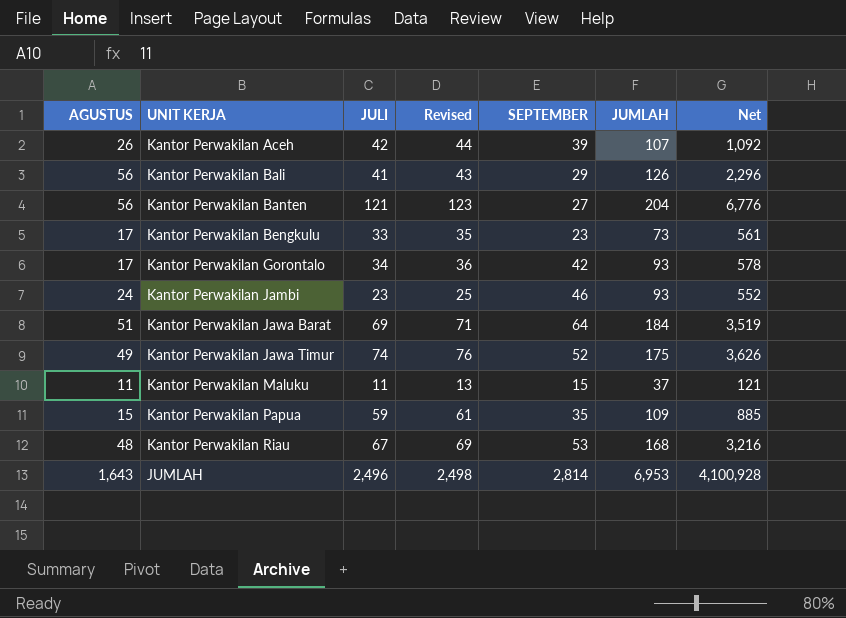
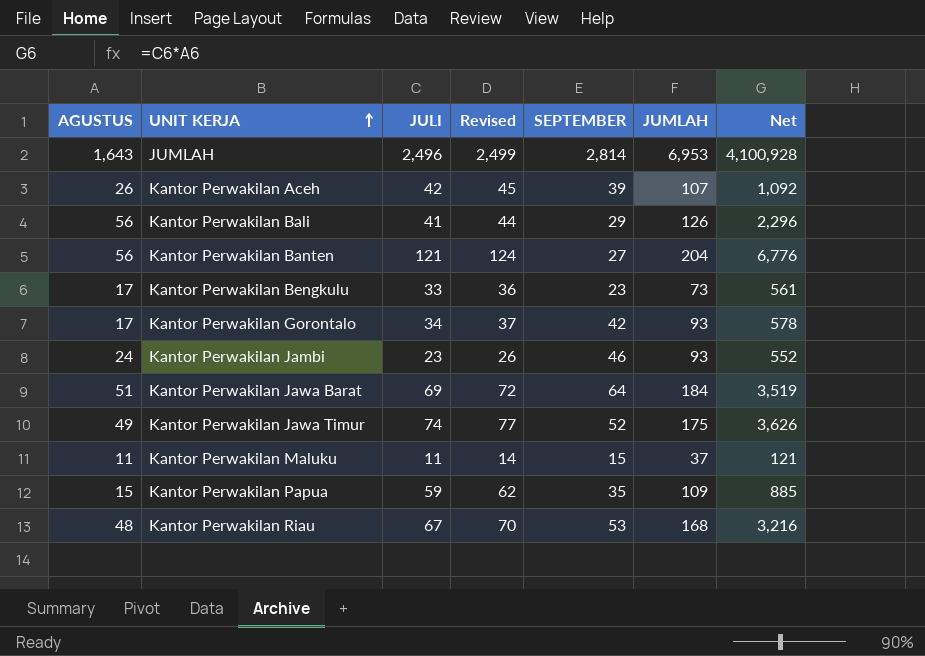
row order: none -> UNIT KERJA ascending
column Revised | formula: [JULI] + 2 -> [JULI] + 3

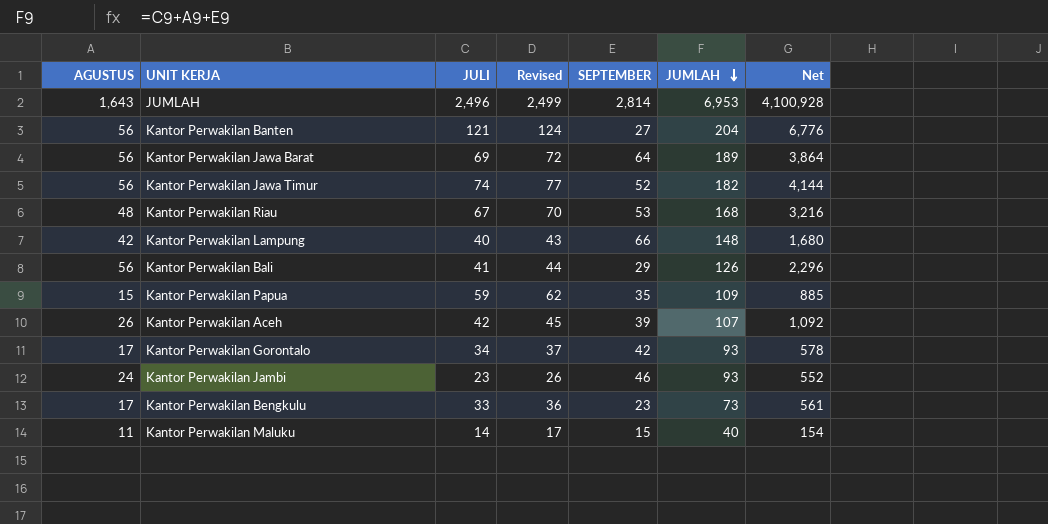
row order: UNIT KERJA ascending -> JUMLAH descending
Kantor Perwakilan Jawa Barat | AGUSTUS: 51 -> 56
Kantor Perwakilan Jawa Barat | JUMLAH: 184 -> 189
Kantor Perwakilan Jawa Barat | Net: 3,519 -> 3,864
Kantor Perwakilan Jawa Timur | AGUSTUS: 49 -> 56
Kantor Perwakilan Jawa Timur | JUMLAH: 175 -> 182
Kantor Perwakilan Jawa Timur | Net: 3,626 -> 4,144
row Kantor Perwakilan Lampung: none -> 42 | 40 | 43 | 66 | 148 | 1,680
Kantor Perwakilan Maluku | JULI: 11 -> 14
Kantor Perwakilan Maluku | Revised: 14 -> 17
Kantor Perwakilan Maluku | JUMLAH: 37 -> 40
Kantor Perwakilan Maluku | Net: 121 -> 154

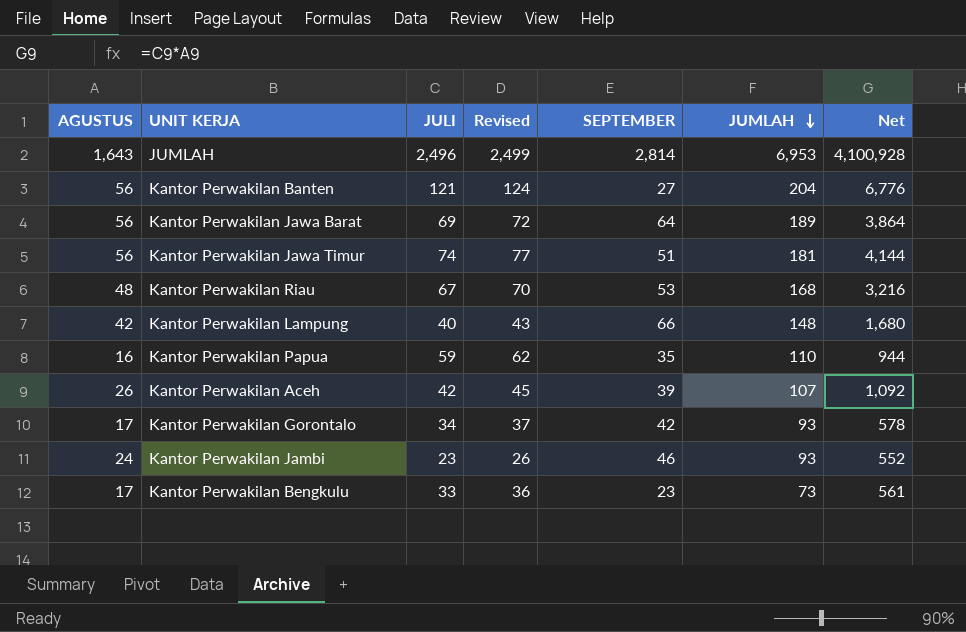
row Kantor Perwakilan Bali: 56 | 41 | 44 | 29 | 126 | 2,296 -> none
row Kantor Perwakilan Maluku: 11 | 14 | 17 | 15 | 40 | 154 -> none
Kantor Perwakilan Jawa Timur | SEPTEMBER: 52 -> 51
Kantor Perwakilan Jawa Timur | JUMLAH: 182 -> 181
Kantor Perwakilan Papua | AGUSTUS: 15 -> 16
Kantor Perwakilan Papua | JUMLAH: 109 -> 110
Kantor Perwakilan Papua | Net: 885 -> 944

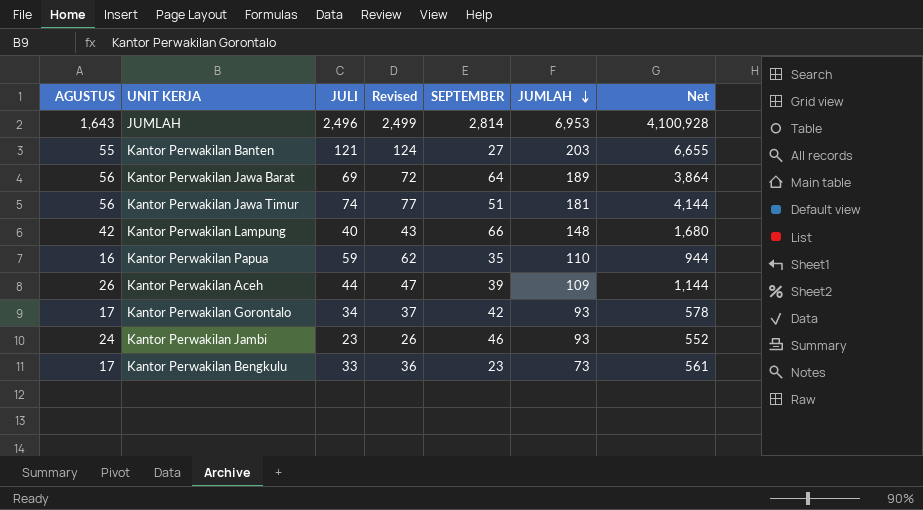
row Kantor Perwakilan Riau: 48 | 67 | 70 | 53 | 168 | 3,216 -> none
Kantor Perwakilan Banten | AGUSTUS: 56 -> 55
Kantor Perwakilan Banten | JUMLAH: 204 -> 203
Kantor Perwakilan Banten | Net: 6,776 -> 6,655
Kantor Perwakilan Aceh | JULI: 42 -> 44
Kantor Perwakilan Aceh | Revised: 45 -> 47
Kantor Perwakilan Aceh | JUMLAH: 107 -> 109
Kantor Perwakilan Aceh | Net: 1,092 -> 1,144

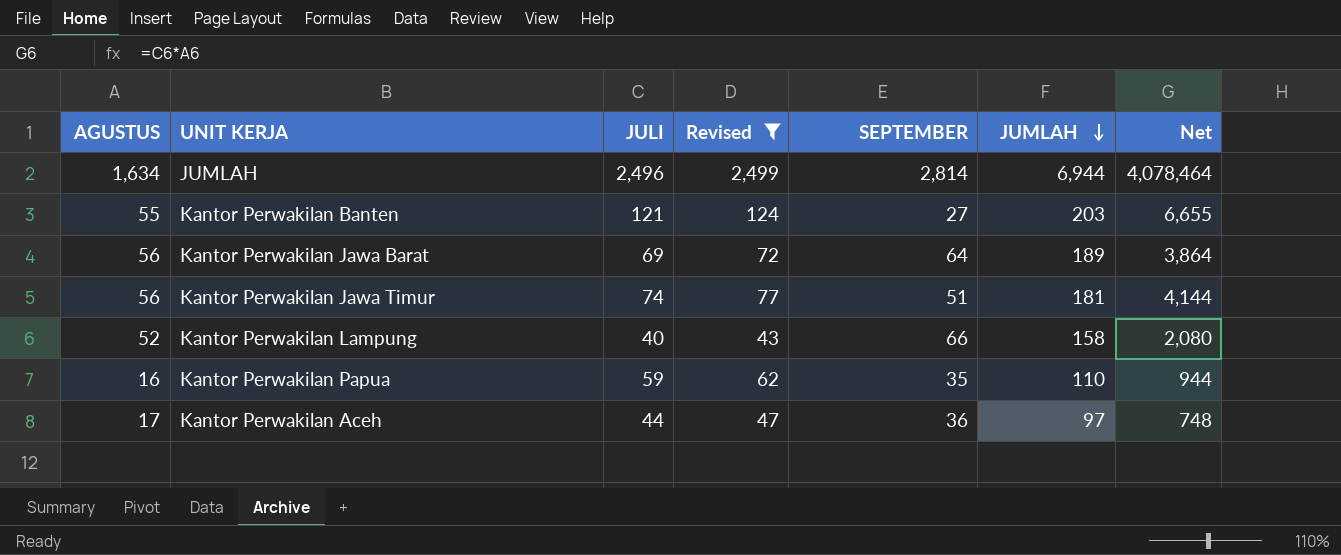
filter: none -> Revised >= 43
JUMLAH | AGUSTUS: 1,643 -> 1,634
JUMLAH | JUMLAH: 6,953 -> 6,944
JUMLAH | Net: 4,100,928 -> 4,078,464
Kantor Perwakilan Lampung | AGUSTUS: 42 -> 52
Kantor Perwakilan Lampung | JUMLAH: 148 -> 158
Kantor Perwakilan Lampung | Net: 1,680 -> 2,080
Kantor Perwakilan Aceh | AGUSTUS: 26 -> 17
Kantor Perwakilan Aceh | SEPTEMBER: 39 -> 36
Kantor Perwakilan Aceh | JUMLAH: 109 -> 97
Kantor Perwakilan Aceh | Net: 1,144 -> 748

